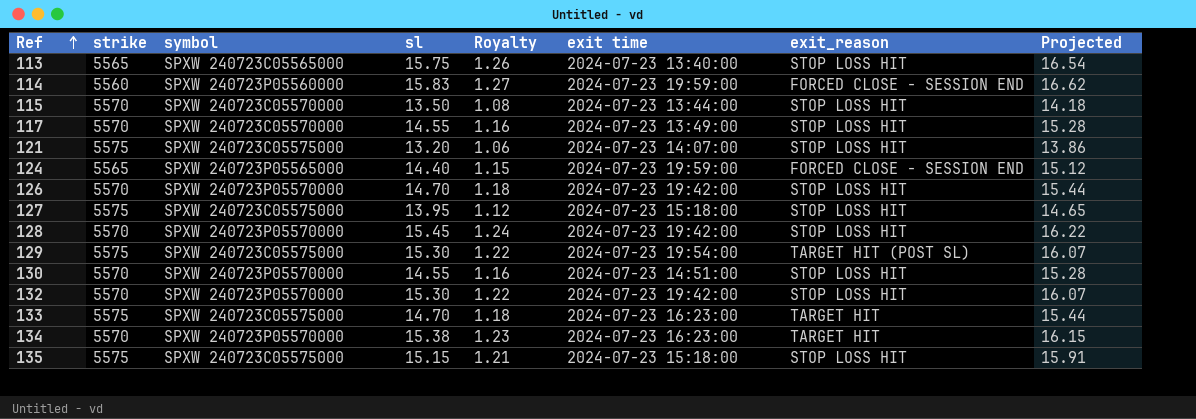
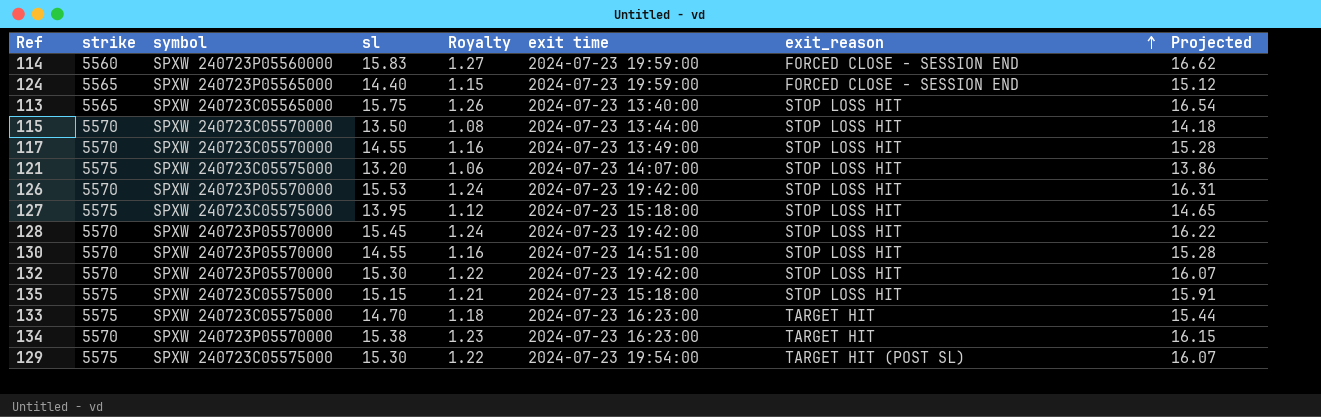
row order: Ref ascending -> exit_reason ascending
126 | sl: 14.70 -> 15.53
126 | Royalty: 1.18 -> 1.24
126 | Projected: 15.44 -> 16.31

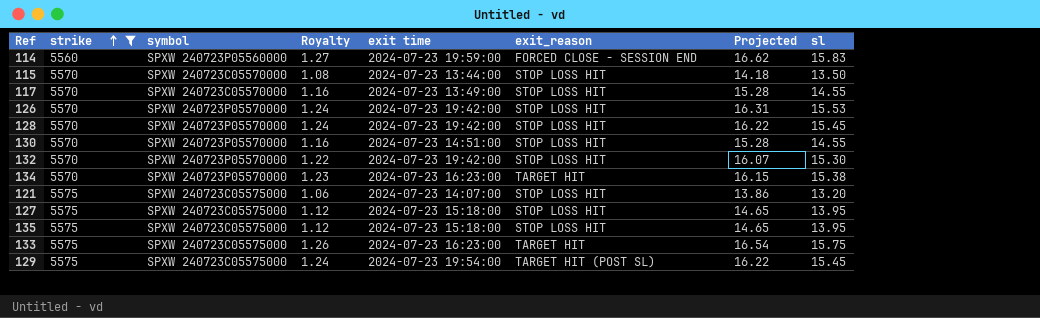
filter: none -> strike != 5565
row order: exit_reason ascending -> strike ascending
column sl | position: 4 -> 8
135 | Royalty: 1.21 -> 1.12
135 | Projected: 15.91 -> 14.65
135 | sl: 15.15 -> 13.95
133 | Royalty: 1.18 -> 1.26
133 | Projected: 15.44 -> 16.54
133 | sl: 14.70 -> 15.75
129 | Royalty: 1.22 -> 1.24
129 | Projected: 16.07 -> 16.22
129 | sl: 15.30 -> 15.45

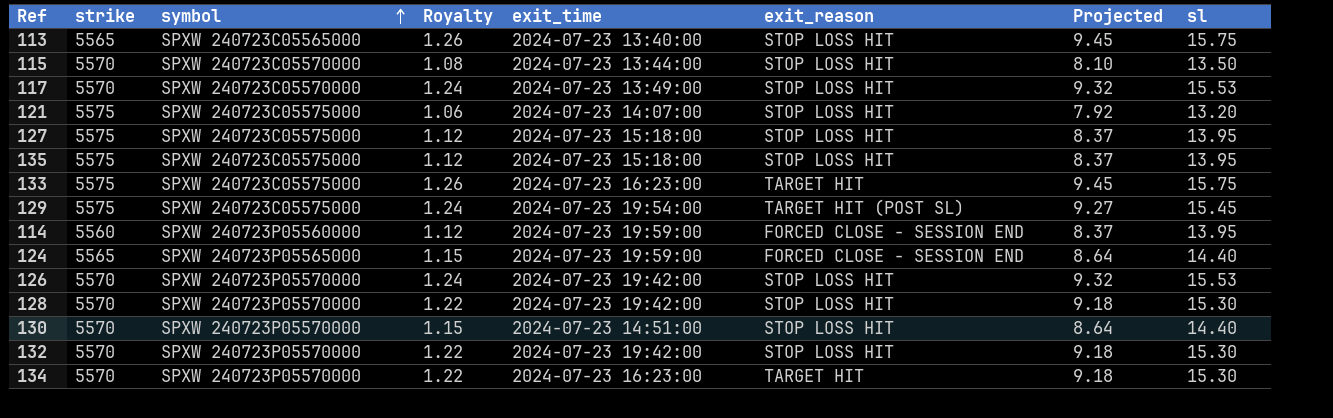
filter: strike != 5565 -> none
row order: strike ascending -> symbol ascending
column name: exit time -> exit_time
column Projected | formula: [sl] * 1.05 -> [sl] * 0.6
117 | Royalty: 1.16 -> 1.24
117 | sl: 14.55 -> 15.53
114 | Royalty: 1.27 -> 1.12
114 | sl: 15.83 -> 13.95
128 | Royalty: 1.24 -> 1.22
128 | sl: 15.45 -> 15.30
130 | Royalty: 1.16 -> 1.15
130 | sl: 14.55 -> 14.40
134 | Royalty: 1.23 -> 1.22
134 | sl: 15.38 -> 15.30

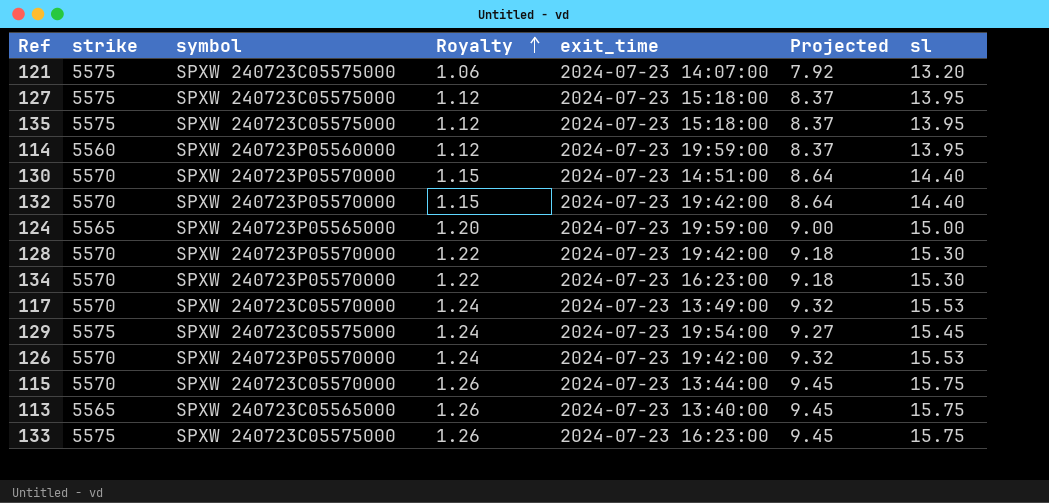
row order: symbol ascending -> Royalty ascending
column exit_reason | position: 6 -> none
132 | Royalty: 1.22 -> 1.15
132 | Projected: 9.18 -> 8.64
132 | sl: 15.30 -> 14.40
124 | Royalty: 1.15 -> 1.20
124 | Projected: 8.64 -> 9.00
124 | sl: 14.40 -> 15.00
115 | Royalty: 1.08 -> 1.26
115 | Projected: 8.10 -> 9.45
115 | sl: 13.50 -> 15.75

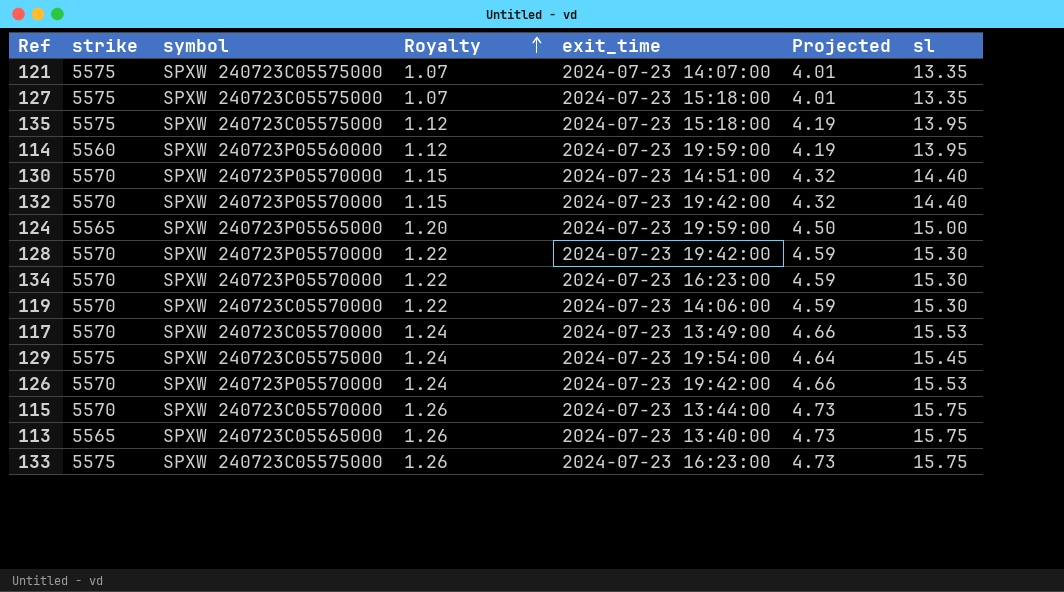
column Projected | formula: [sl] * 0.6 -> [sl] * 0.3
121 | Royalty: 1.06 -> 1.07
121 | sl: 13.20 -> 13.35
127 | Royalty: 1.12 -> 1.07
127 | sl: 13.95 -> 13.35
row 119: none -> 5570 | SPXW 240723C05570000 | 1.22 | 2024-07-23 14:06:00 | 4.59 | 15.30

